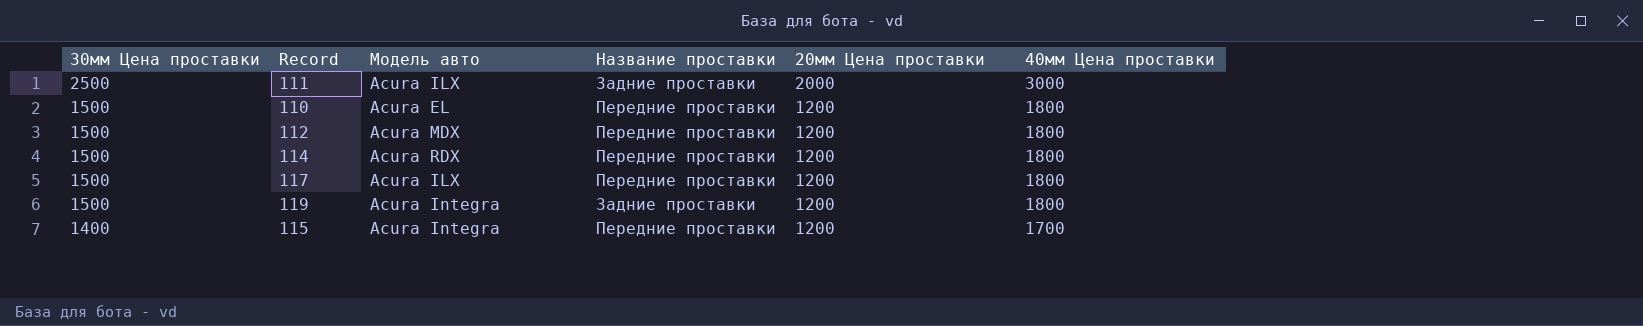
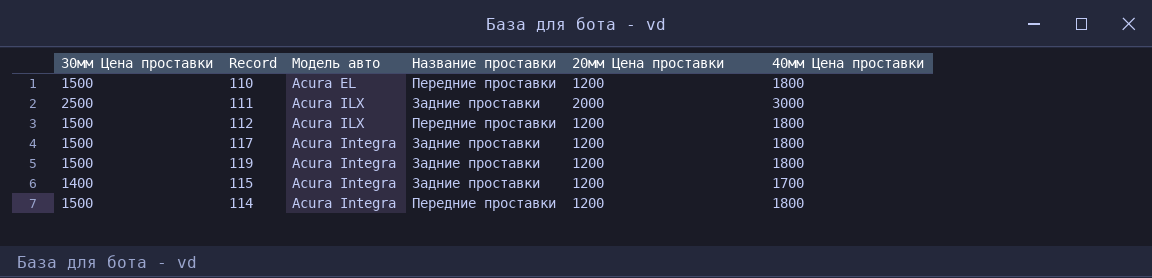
row order: 30мм Цена проставки descending -> Модель авто ascending
112 | Модель авто: Acura MDX -> Acura ILX
117 | Модель авто: Acura ILX -> Acura Integra
117 | Название проставки: Передние проставки -> Задние проставки
115 | Название проставки: Передние проставки -> Задние проставки
114 | Модель авто: Acura RDX -> Acura Integra

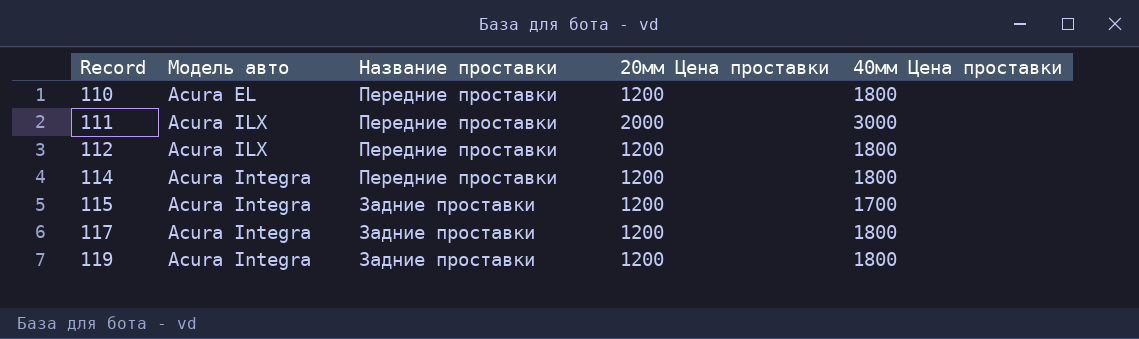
row order: Модель авто ascending -> Record ascending
column 30мм Цена проставки | position: 1 -> none
111 | Название проставки: Задние проставки -> Передние проставки

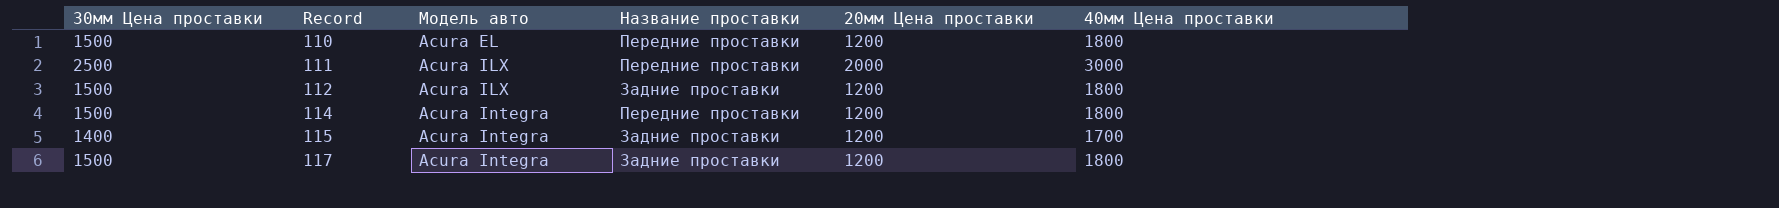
column 30мм Цена проставки | position: none -> 1
row 119: Acura Integra | Задние проставки | 1200 | 1800 -> none
112 | Название проставки: Передние проставки -> Задние проставки

